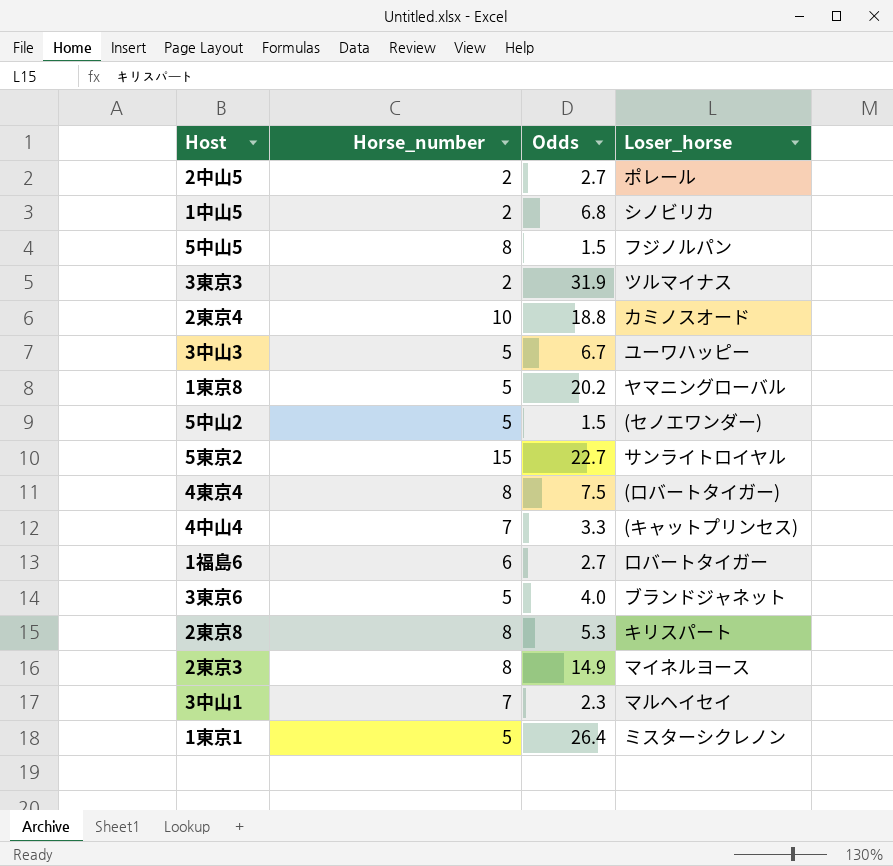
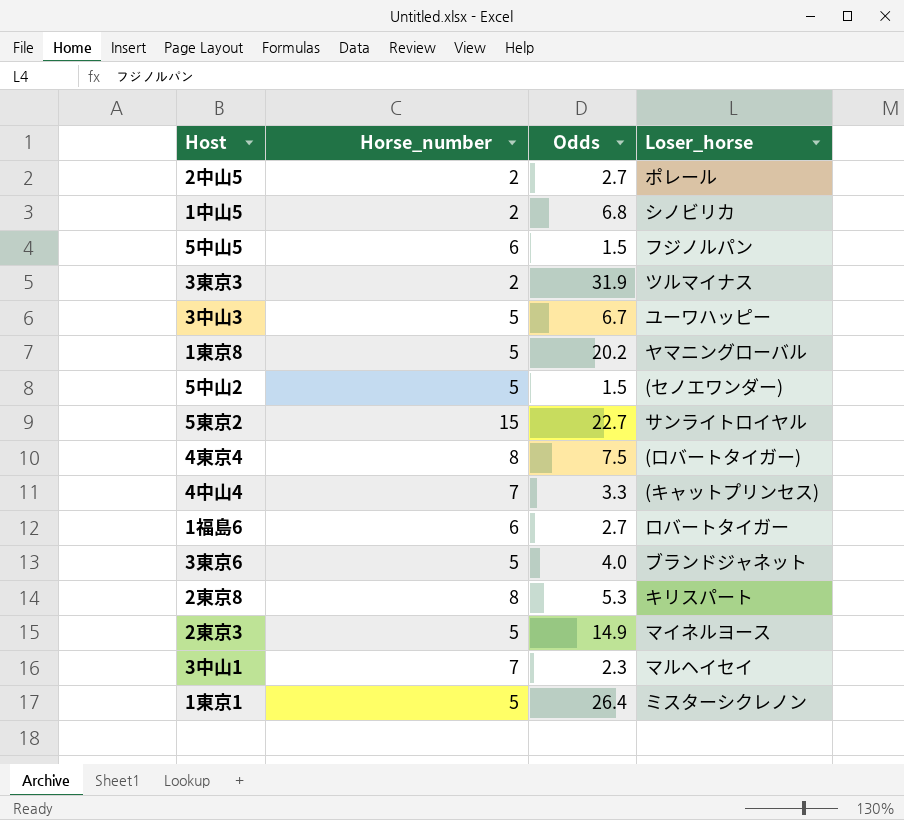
row 2東京4: 10 | 18.8 | カミノスオード -> none
5中山5 | Horse_number: 8 -> 6
2東京3 | Horse_number: 8 -> 5

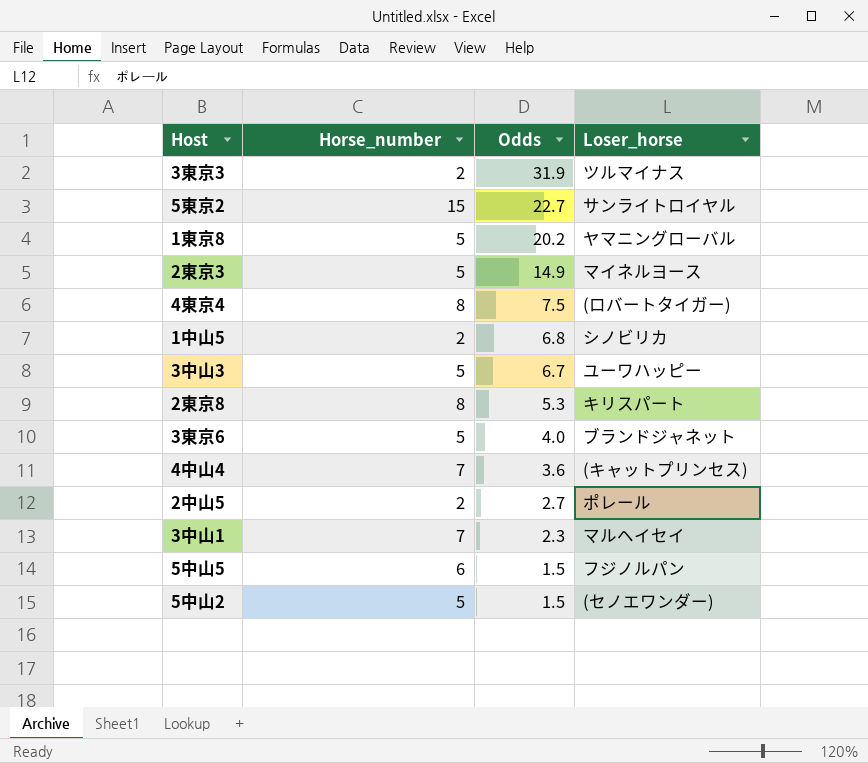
row order: none -> Odds descending
row 1福島6: 6 | 2.7 | ロバートタイガー -> none
row 1東京1: 5 | 26.4 | ミスターシクレノン -> none
4中山4 | Odds: 3.3 -> 3.6

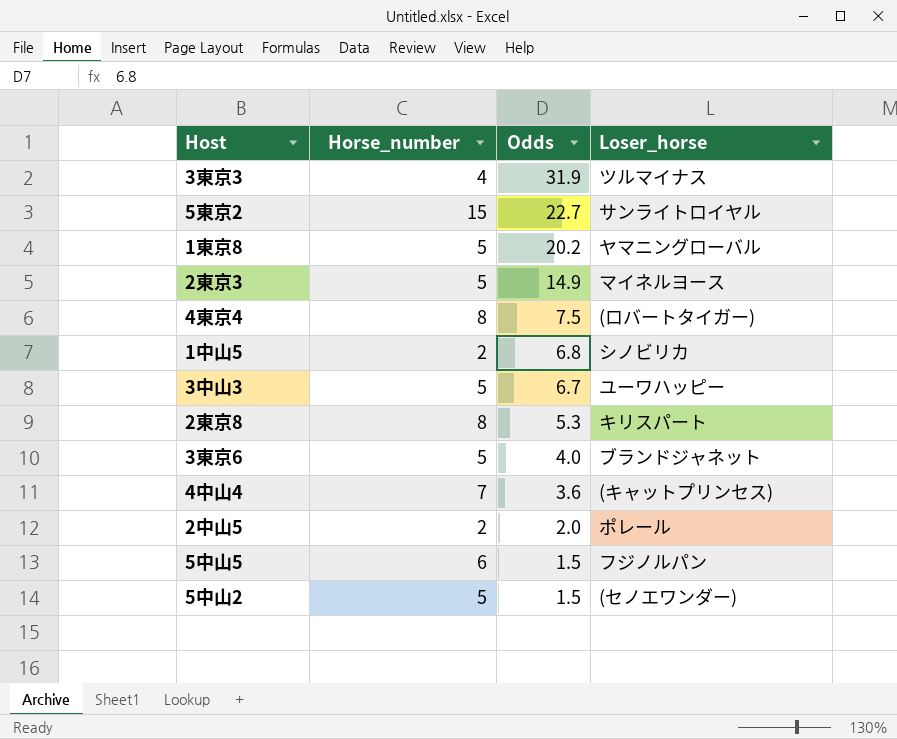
row 3中山1: 7 | 2.3 | マルヘイセイ -> none
3東京3 | Horse_number: 2 -> 4
2中山5 | Odds: 2.7 -> 2.0

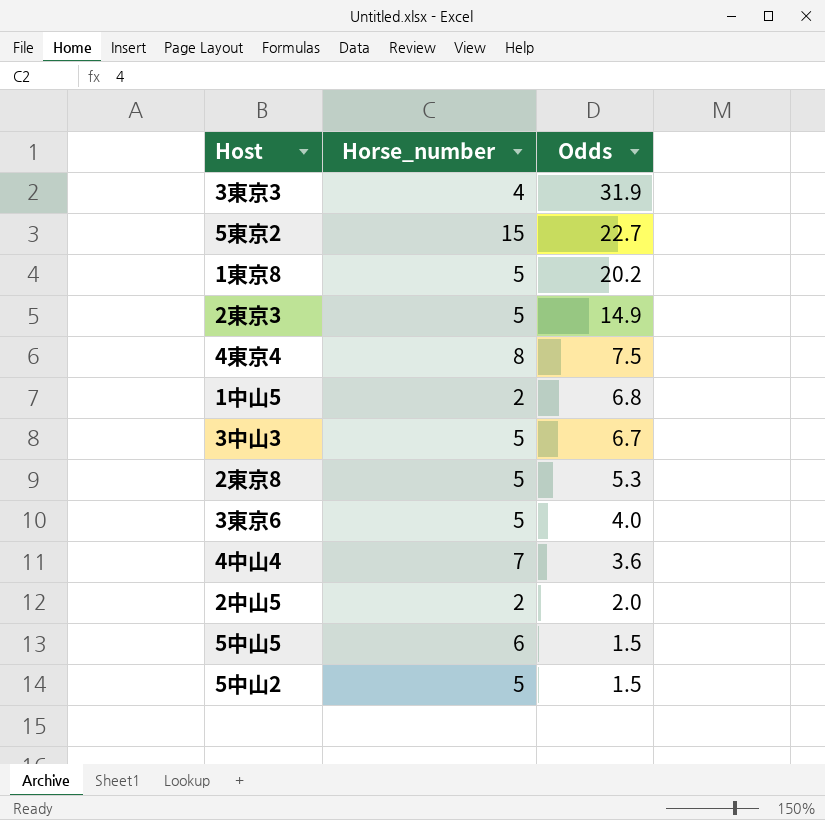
column Loser_horse | position: 4 -> none
2東京8 | Horse_number: 8 -> 5

